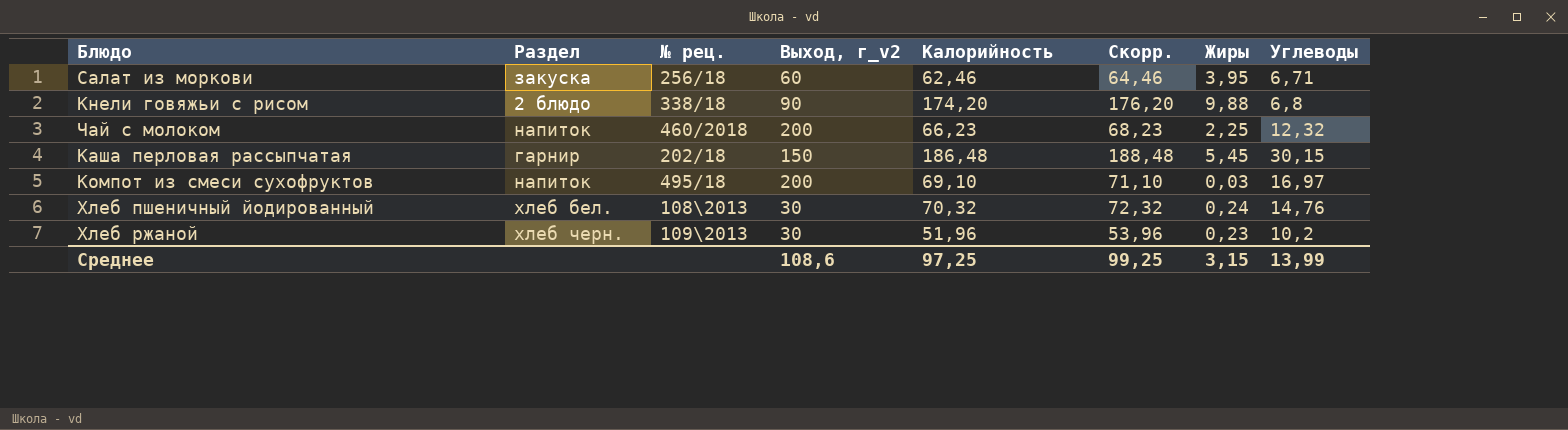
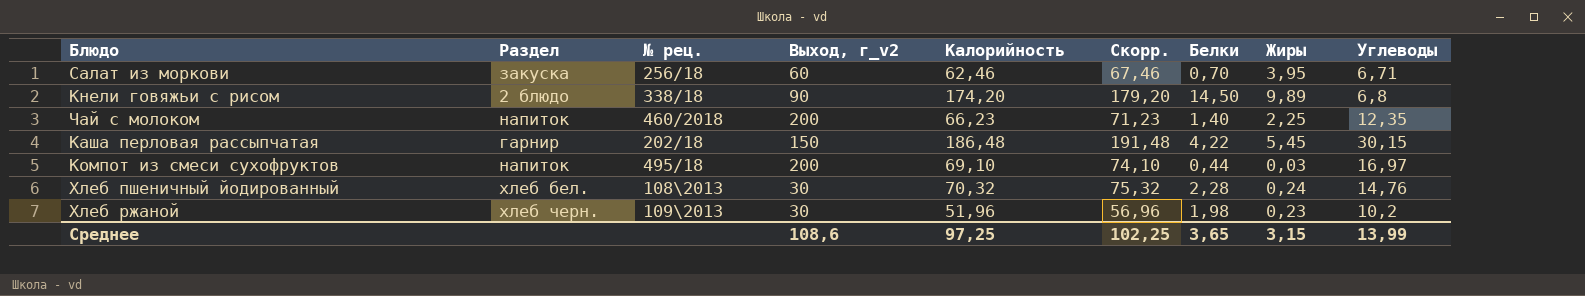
column Скорр. | formula: [Калорийность] + 2 -> [Калорийность] + 5
column Белки | position: none -> 7
Кнели говяжьи с рисом | Жиры: 9,88 -> 9,89
Чай с молоком | Углеводы: 12,32 -> 12,35
Среднее | Скорр.: 99,25 -> 102,25

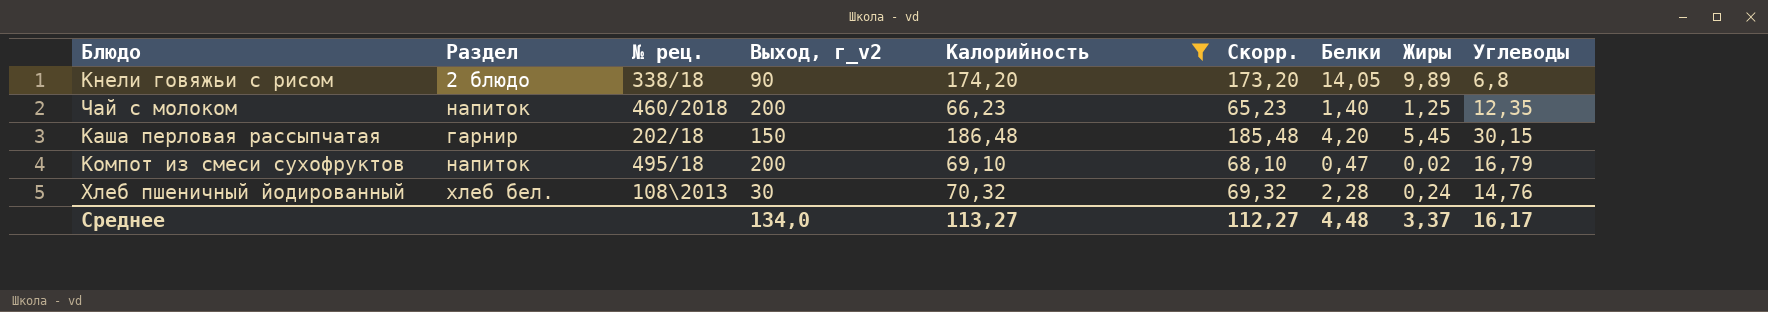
filter: none -> Калорийность >= 66,23
column Скорр. | formula: [Калорийность] + 5 -> [Калорийность] - 1
Кнели говяжьи с рисом | Белки: 14,50 -> 14,05
Чай с молоком | Жиры: 2,25 -> 1,25
Каша перловая рассыпчатая | Белки: 4,22 -> 4,20
Компот из смеси сухофруктов | Белки: 0,44 -> 0,47
Компот из смеси сухофруктов | Жиры: 0,03 -> 0,02
Компот из смеси сухофруктов | Углеводы: 16,97 -> 16,79
Среднее | Выход, г_v2: 108,6 -> 134,0
Среднее | Калорийность: 97,25 -> 113,27
Среднее | Скорр.: 102,25 -> 112,27
Среднее | Белки: 3,65 -> 4,48
Среднее | Жиры: 3,15 -> 3,37
Среднее | Углеводы: 13,99 -> 16,17

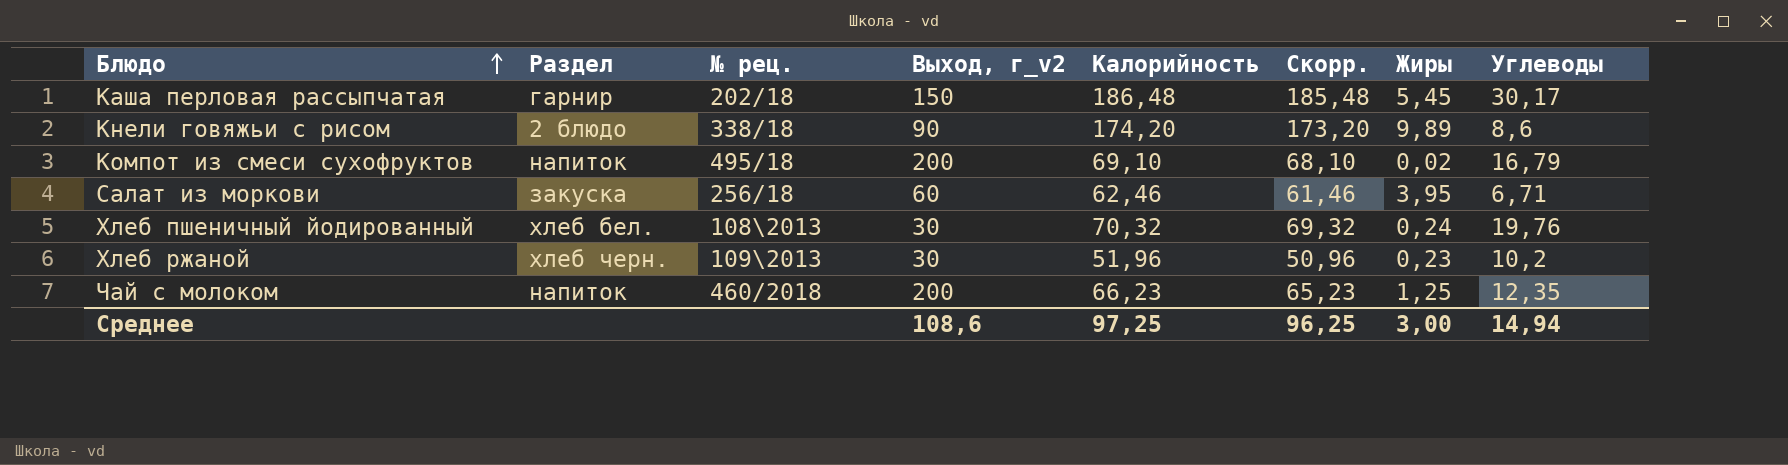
filter: Калорийность >= 66,23 -> none
row order: none -> Блюдо ascending
column Белки | position: 7 -> none
Каша перловая рассыпчатая | Углеводы: 30,15 -> 30,17
Кнели говяжьи с рисом | Углеводы: 6,8 -> 8,6
Хлеб пшеничный йодированный | Углеводы: 14,76 -> 19,76
Среднее | Выход, г_v2: 134,0 -> 108,6
Среднее | Калорийность: 113,27 -> 97,25
Среднее | Скорр.: 112,27 -> 96,25
Среднее | Жиры: 3,37 -> 3,00
Среднее | Углеводы: 16,17 -> 14,94

